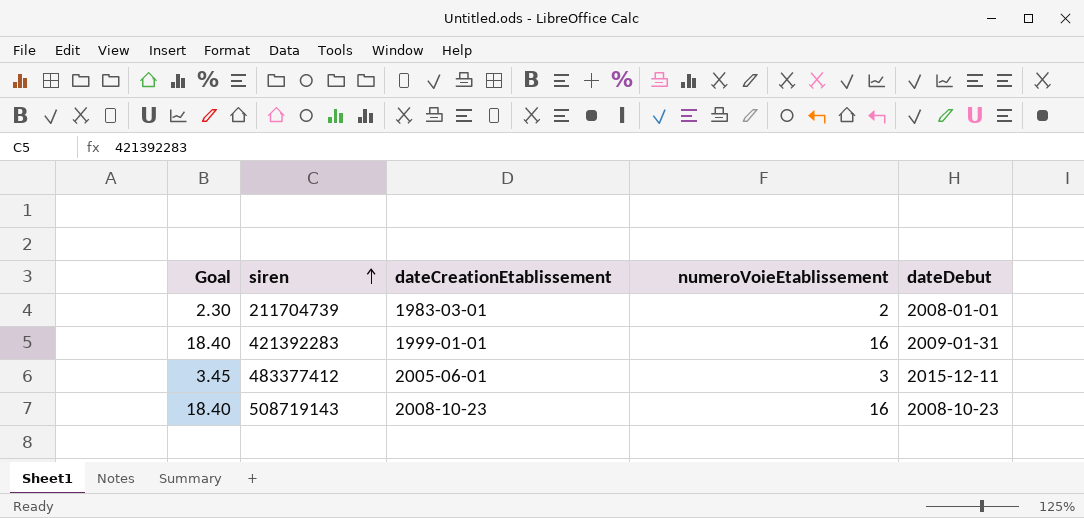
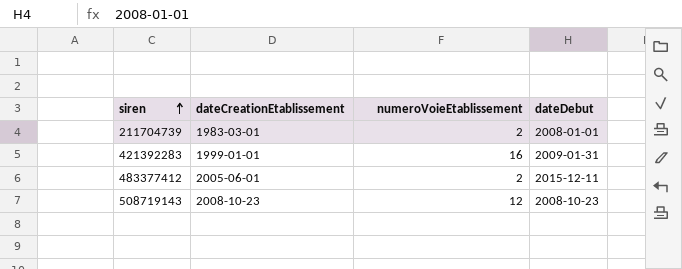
column Goal | formula: [numeroVoieEtablissement] * 1.15 -> none
483377412 | numeroVoieEtablissement: 3 -> 2
508719143 | numeroVoieEtablissement: 16 -> 12

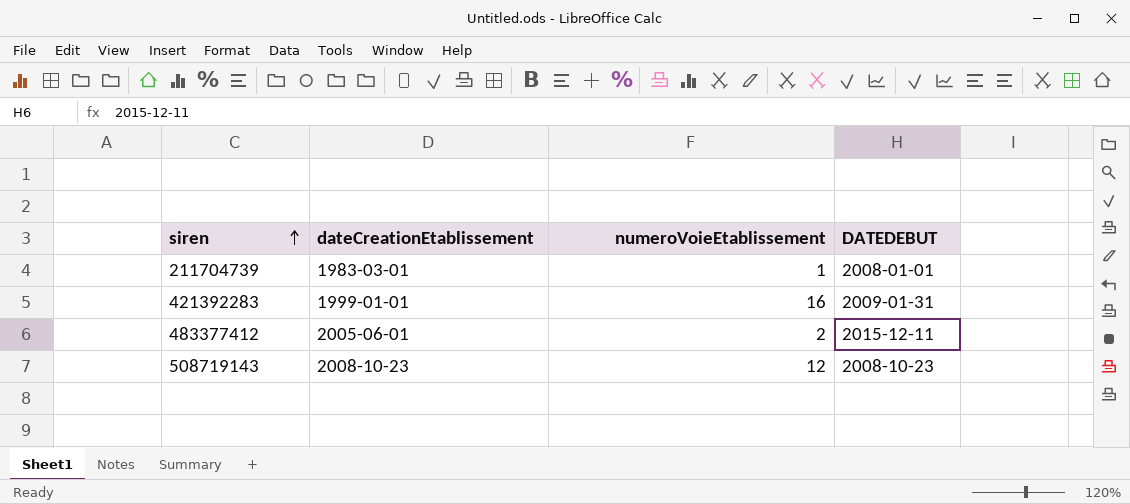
column name: dateDebut -> DATEDEBUT
211704739 | numeroVoieEtablissement: 2 -> 1

